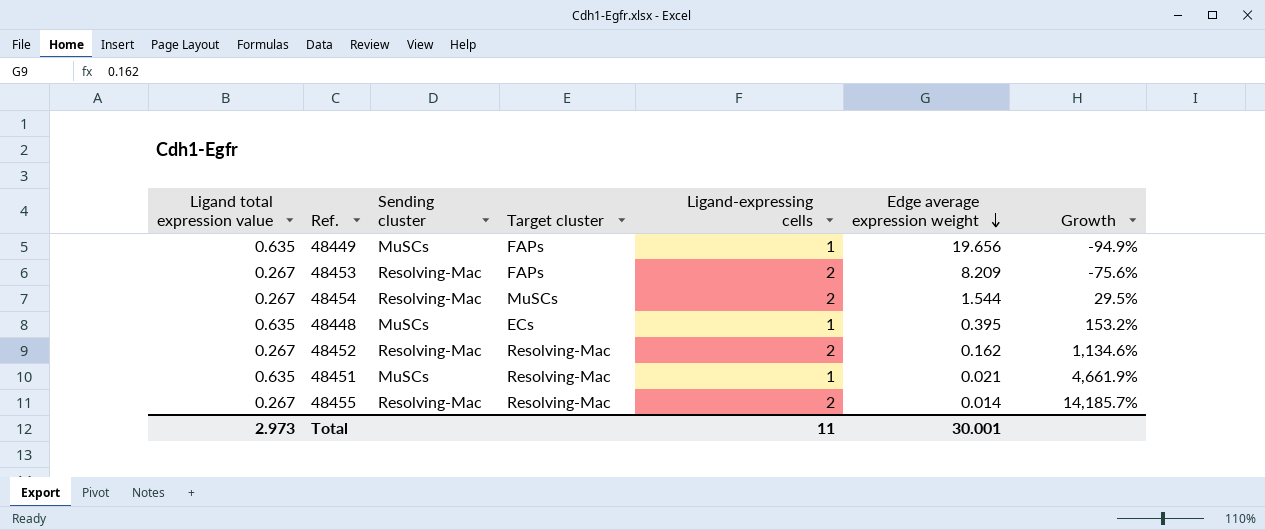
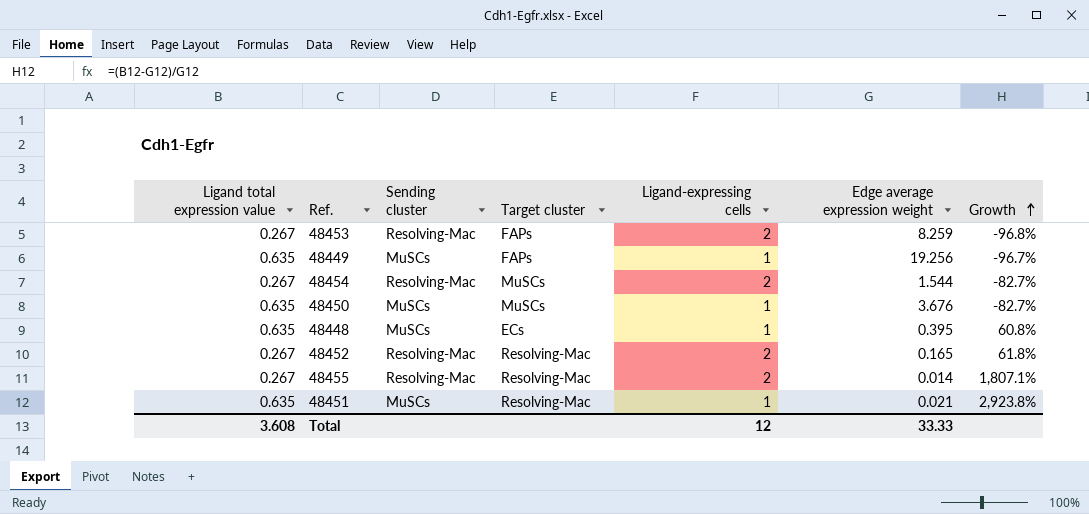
row order: Edge average expression weight descending -> Growth ascending
column Growth | formula: ([Ligand-expressing cells] - [Edge average expression weight]) / [Edge average expression weight] -> ([Ligand total expression value] - [Edge average expression weight]) / [Edge average expression weight]
48453 | Edge average expression weight: 8.209 -> 8.259
48449 | Edge average expression weight: 19.656 -> 19.256
row 48450: none -> 0.635 | MuSCs | MuSCs | 1 | 3.676 | -82.7%
48452 | Edge average expression weight: 0.162 -> 0.165
Total | Ligand total expression value: 2.973 -> 3.608
Total | Ligand-expressing cells: 11 -> 12
Total | Edge average expression weight: 30.001 -> 33.33

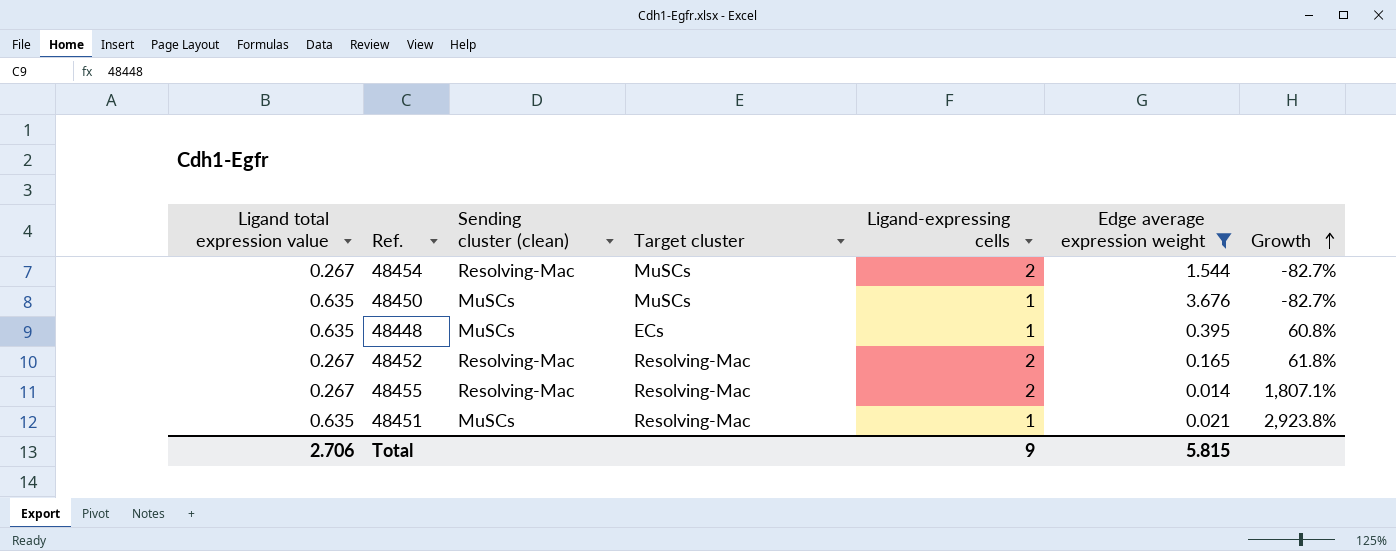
filter: none -> Edge average expression weight <= 3.676
column name: Sending cluster -> Sending cluster (clean)
Total | Ligand total expression value: 3.608 -> 2.706
Total | Ligand-expressing cells: 12 -> 9
Total | Edge average expression weight: 33.33 -> 5.815

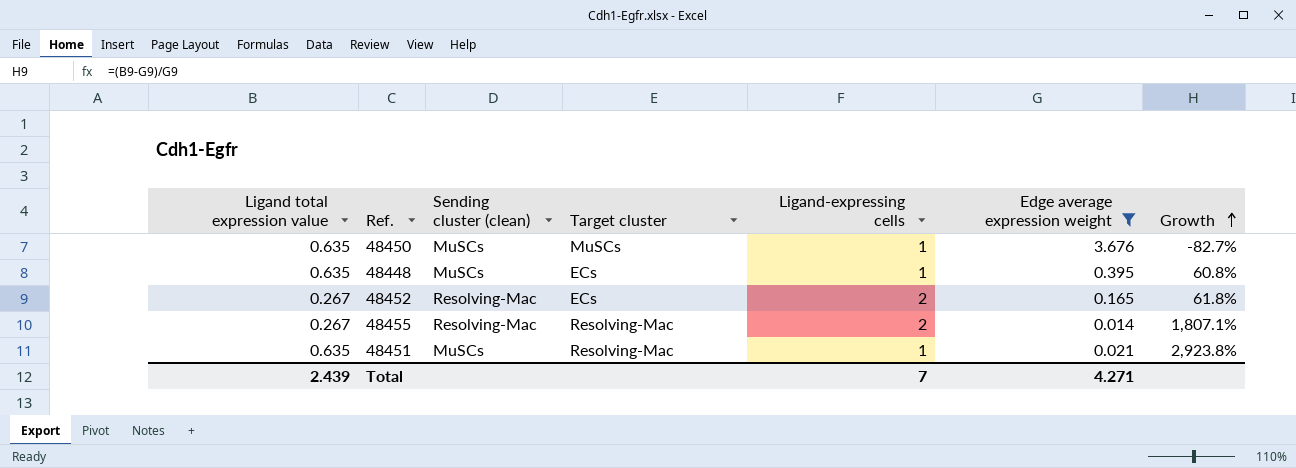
row 48454: 0.267 | Resolving-Mac | MuSCs | 2 | 1.544 | -82.7% -> none
48452 | Target cluster: Resolving-Mac -> ECs
Total | Ligand total expression value: 2.706 -> 2.439
Total | Ligand-expressing cells: 9 -> 7
Total | Edge average expression weight: 5.815 -> 4.271

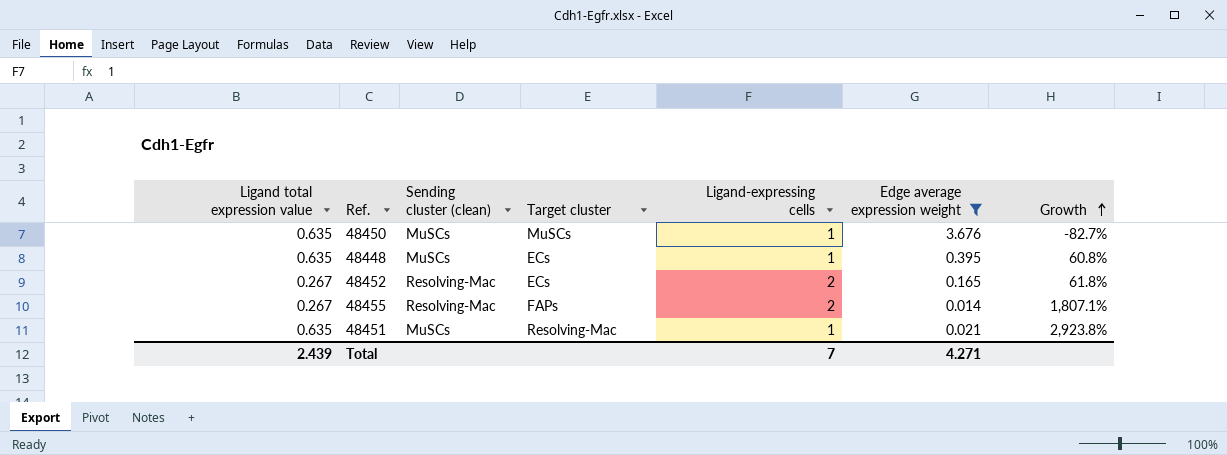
48455 | Target cluster: Resolving-Mac -> FAPs

